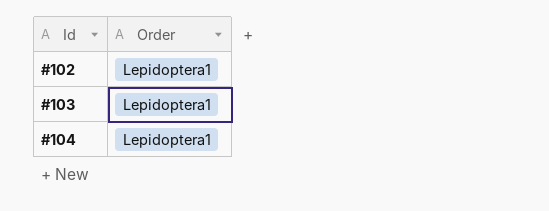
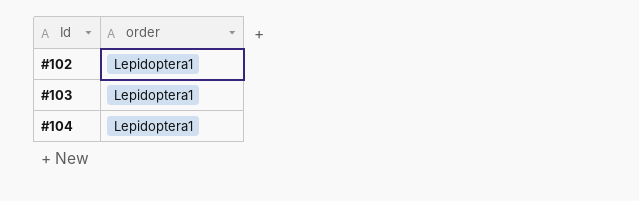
column name: Order -> order

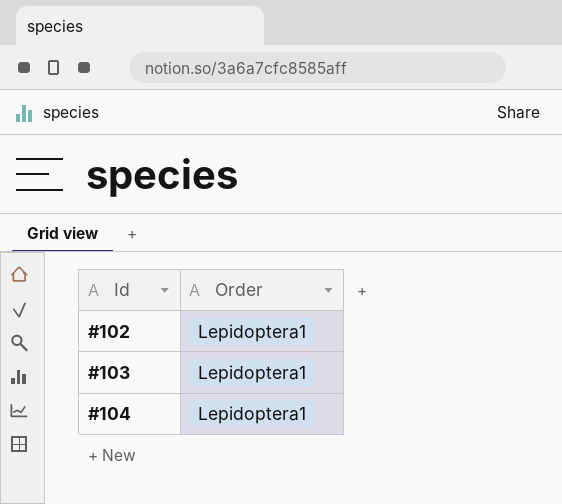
column name: order -> Order

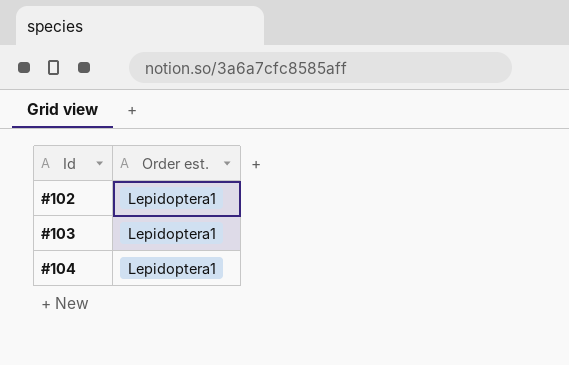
column name: Order -> Order est.

